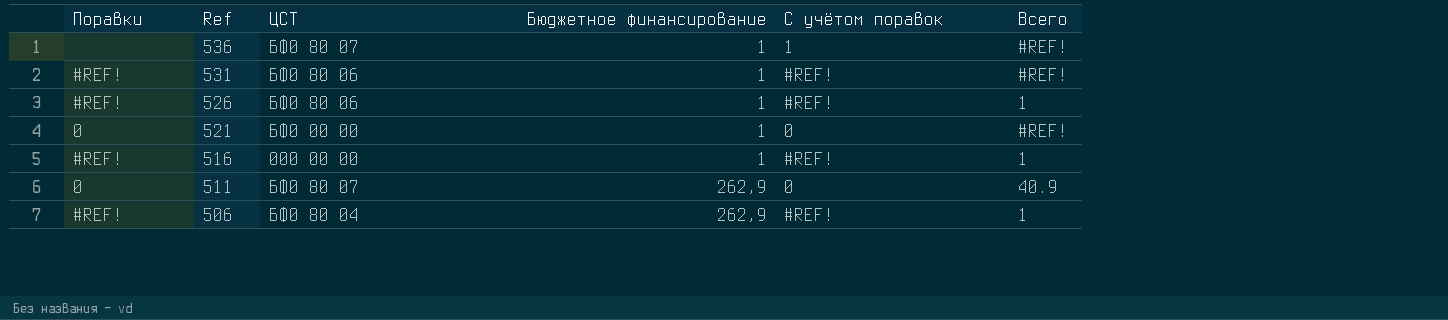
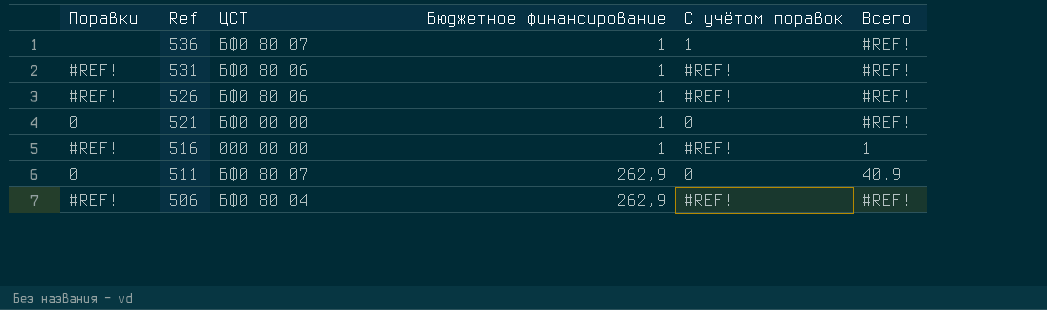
526 | Всего: 1 -> #REF!
506 | Всего: 1 -> #REF!

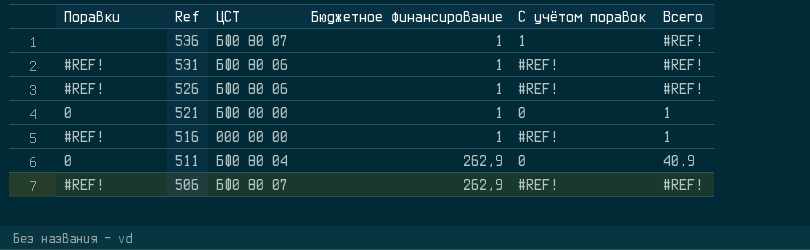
521 | Всего: #REF! -> 1
511 | ЦСТ: БФ0 80 07 -> БФ0 80 04
506 | ЦСТ: БФ0 80 04 -> БФ0 80 07

